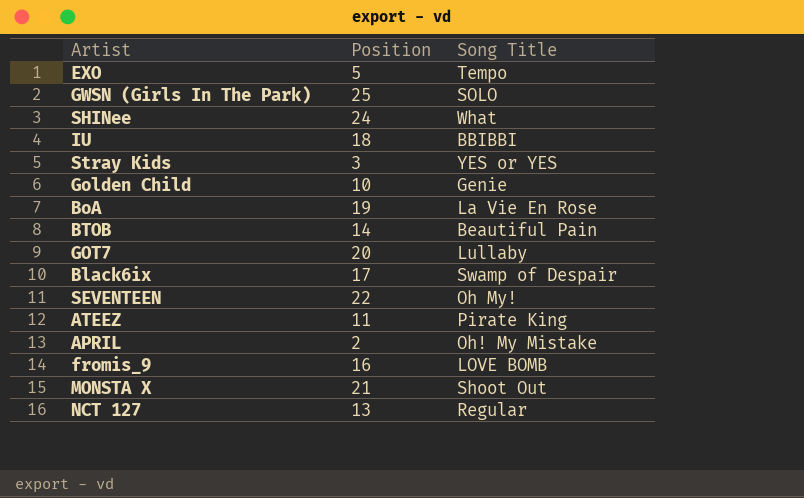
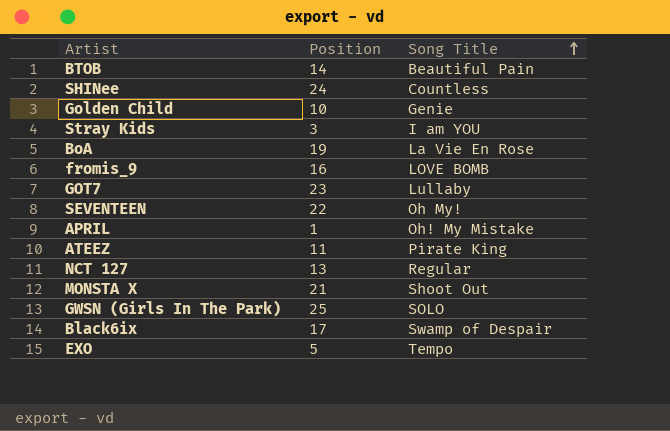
row order: none -> Song Title ascending
row IU: 18 | BBIBBI -> none
SHINee | Song Title: What -> Countless
Stray Kids | Song Title: YES or YES -> I am YOU
GOT7 | Position: 20 -> 23
APRIL | Position: 2 -> 1

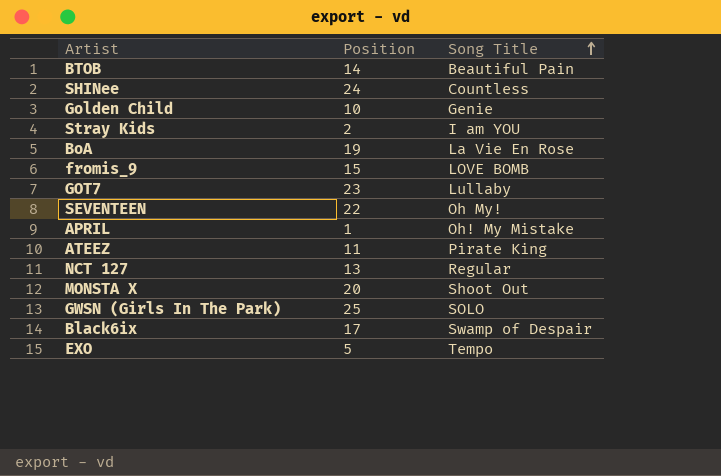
Stray Kids | Position: 3 -> 2
fromis_9 | Position: 16 -> 15
MONSTA X | Position: 21 -> 20

